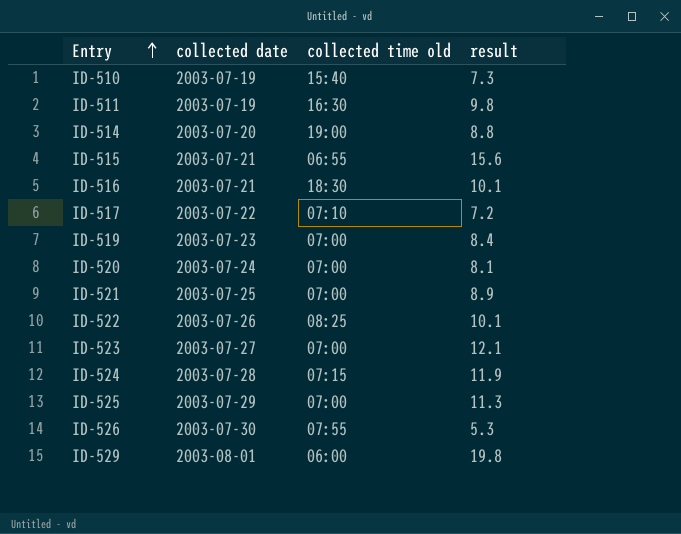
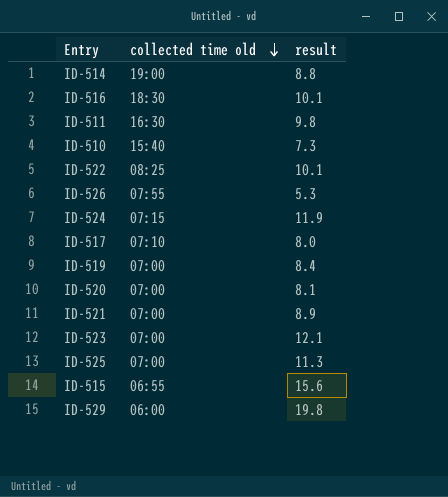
row order: Entry ascending -> collected time old descending
column collected date | position: 2 -> none
ID-517 | result: 7.2 -> 8.0

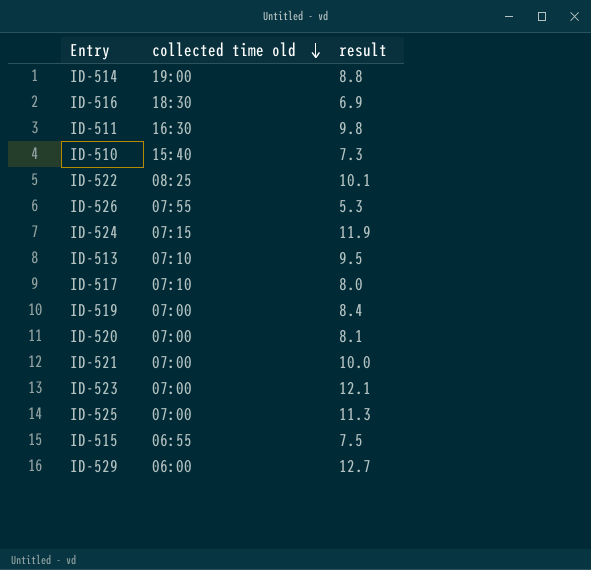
ID-516 | result: 10.1 -> 6.9
row ID-513: none -> 07:10 | 9.5
ID-521 | result: 8.9 -> 10.0
ID-515 | result: 15.6 -> 7.5
ID-529 | result: 19.8 -> 12.7

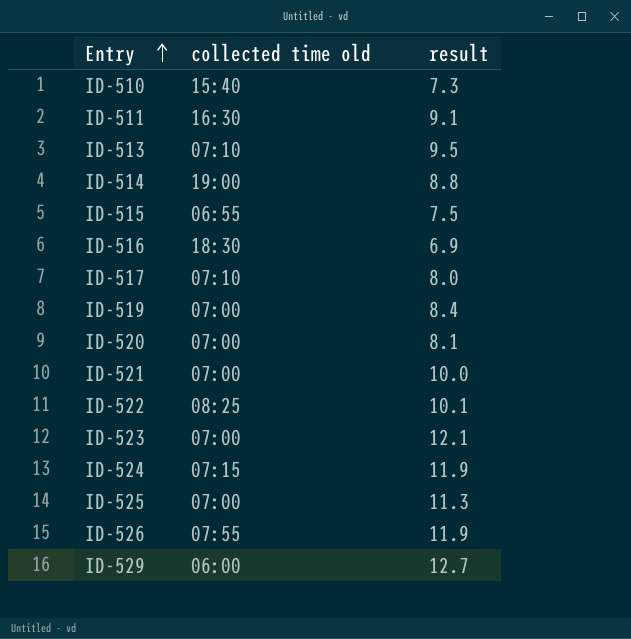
row order: collected time old descending -> Entry ascending
ID-511 | result: 9.8 -> 9.1
ID-526 | result: 5.3 -> 11.9

